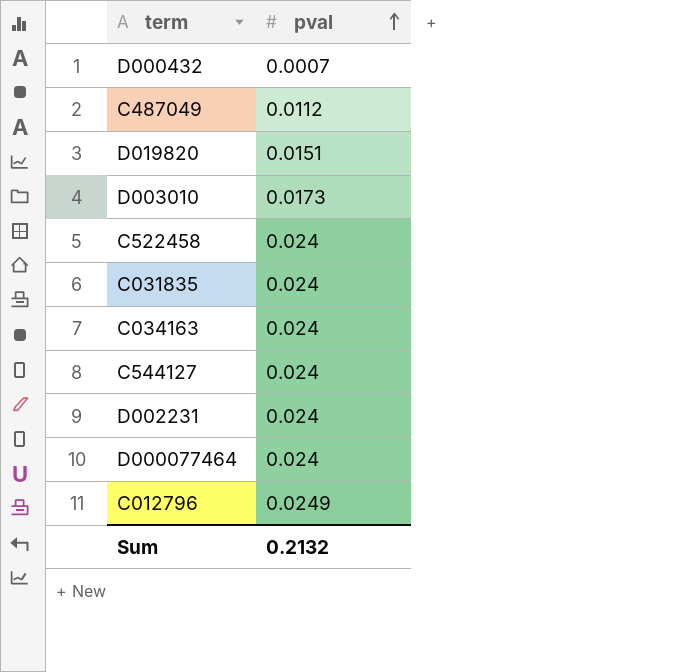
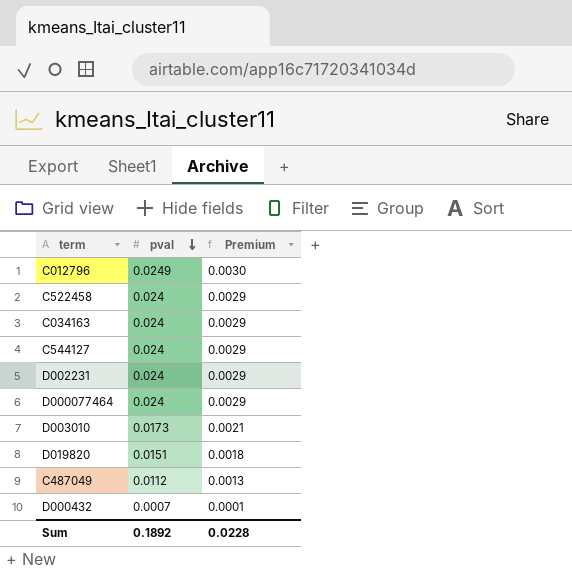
row order: pval ascending -> pval descending
column Premium | formula: none -> [pval] * 0.12
row C031835: 0.024 -> none
Sum | pval: 0.2132 -> 0.1892

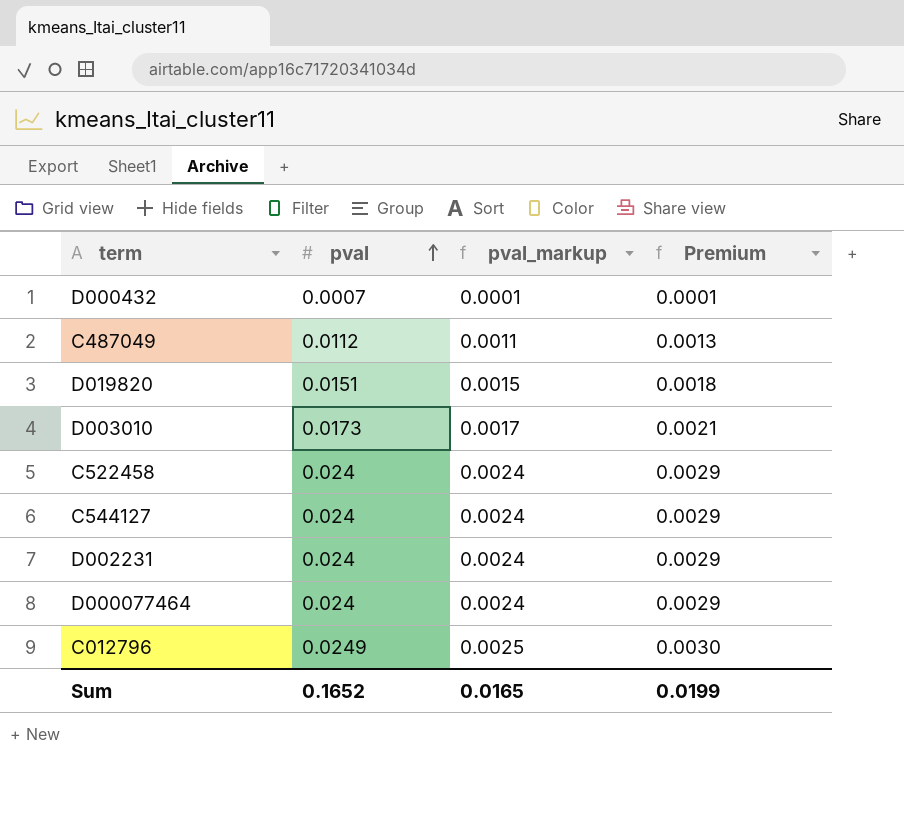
row order: pval descending -> pval ascending
column pval_markup | formula: none -> [pval] * 0.1
row C034163: 0.024 | 0.0029 -> none
Sum | pval: 0.1892 -> 0.1652
Sum | Premium: 0.0228 -> 0.0199

